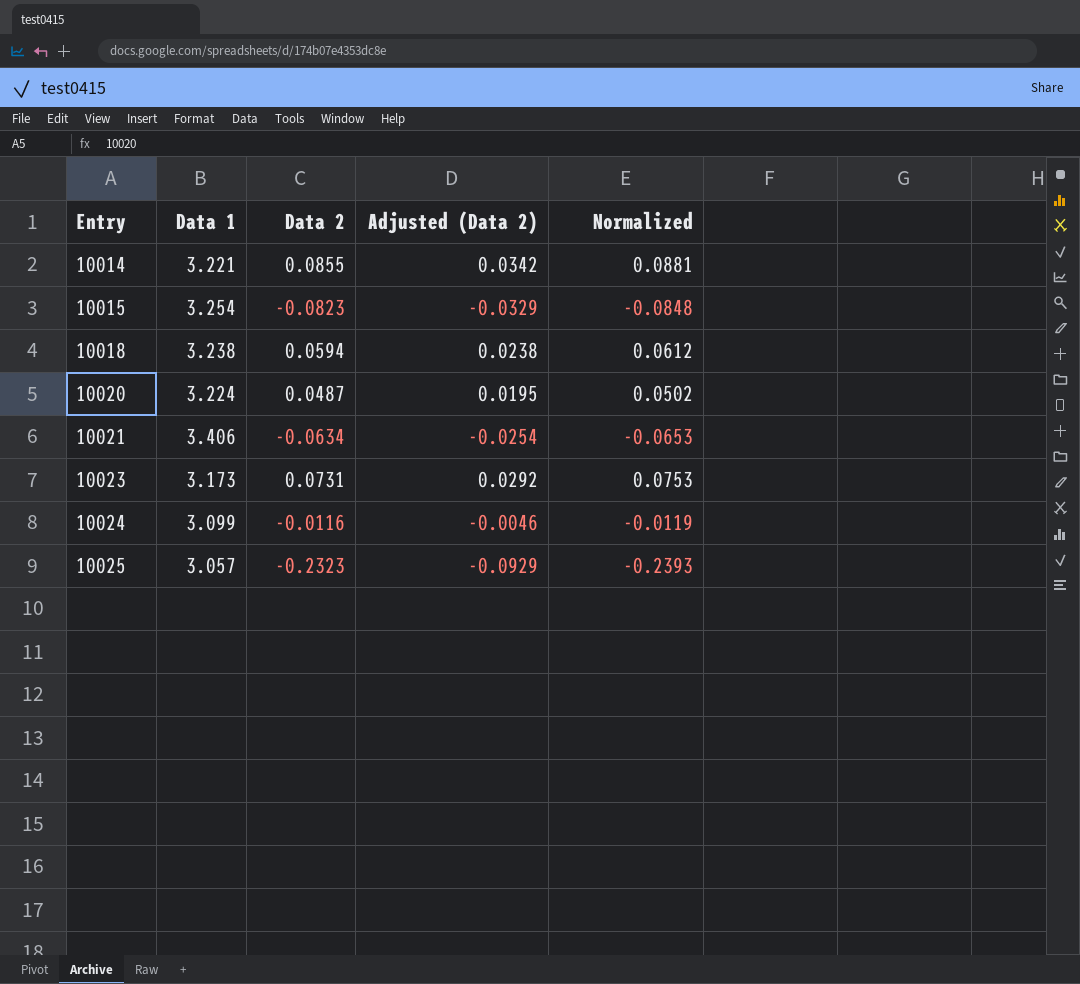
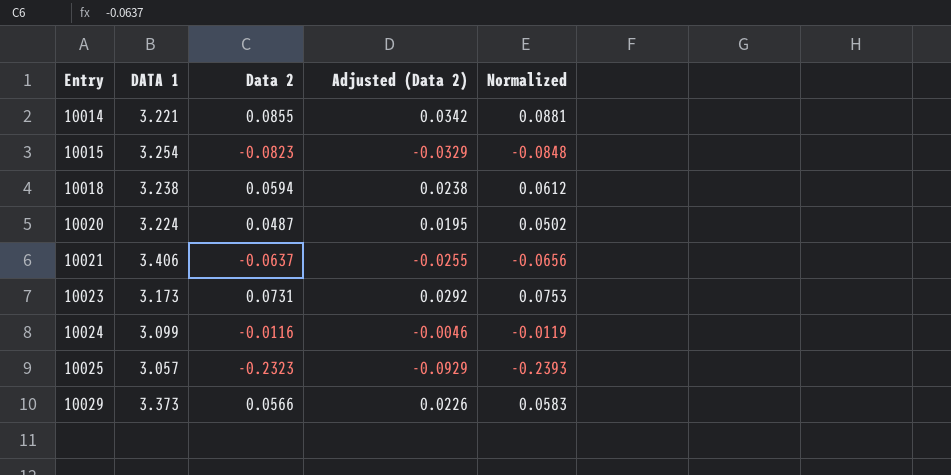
column name: Data 1 -> DATA 1
10021 | Data 2: -0.0634 -> -0.0637
10021 | Adjusted (Data 2): -0.0254 -> -0.0255
10021 | Normalized: -0.0653 -> -0.0656
row 10029: none -> 3.373 | 0.0566 | 0.0226 | 0.0583

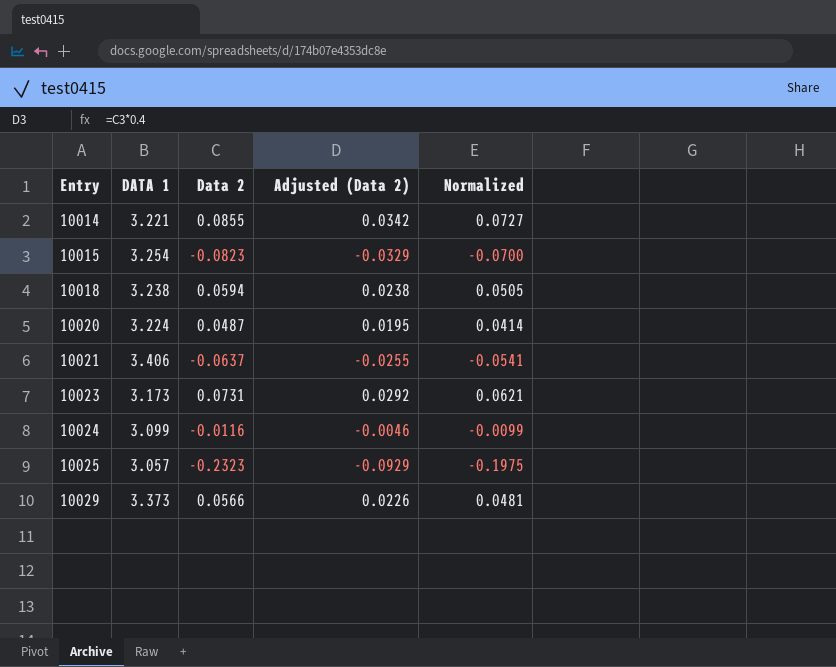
column Normalized | formula: [Data 2] * 1.03 -> [Data 2] * 0.85

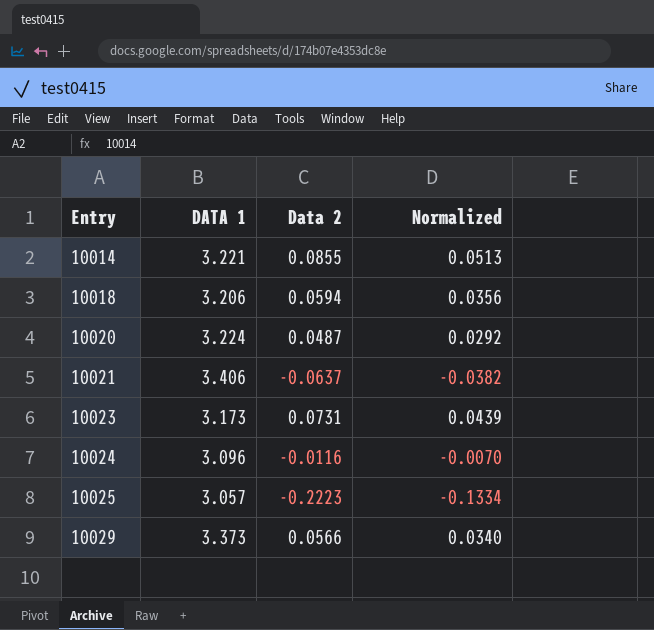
column Adjusted (Data 2) | formula: [Data 2] * 0.4 -> none
column Normalized | formula: [Data 2] * 0.85 -> [Data 2] * 0.6
row 10015: 3.254 | -0.0823 | -0.0329 | -0.0700 -> none
10018 | DATA 1: 3.238 -> 3.206
10024 | DATA 1: 3.099 -> 3.096
10025 | Data 2: -0.2323 -> -0.2223

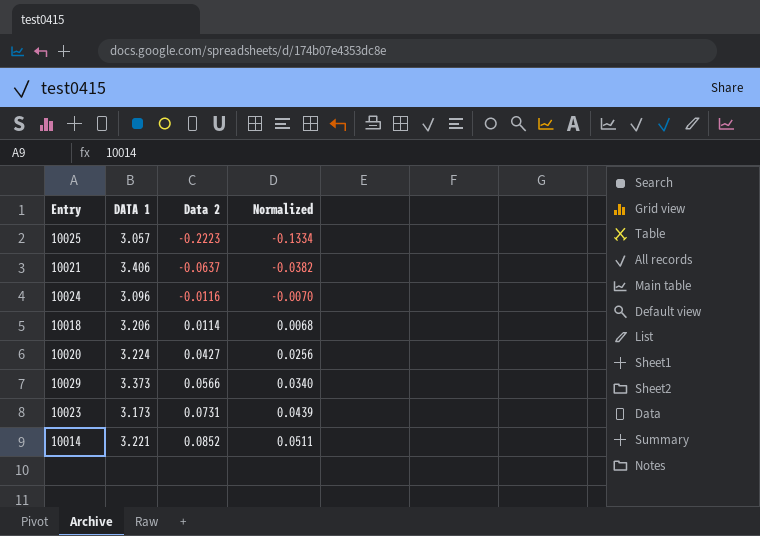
row order: Entry ascending -> Data 2 ascending
10018 | Data 2: 0.0594 -> 0.0114
10018 | Normalized: 0.0356 -> 0.0068
10020 | Data 2: 0.0487 -> 0.0427
10020 | Normalized: 0.0292 -> 0.0256
10014 | Data 2: 0.0855 -> 0.0852
10014 | Normalized: 0.0513 -> 0.0511

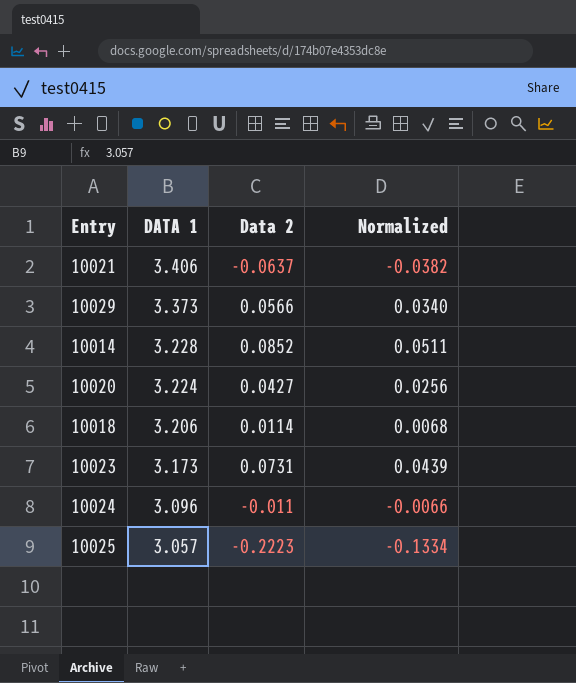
row order: Data 2 ascending -> DATA 1 descending
10014 | DATA 1: 3.221 -> 3.228
10024 | Data 2: -0.0116 -> -0.011
10024 | Normalized: -0.0070 -> -0.0066

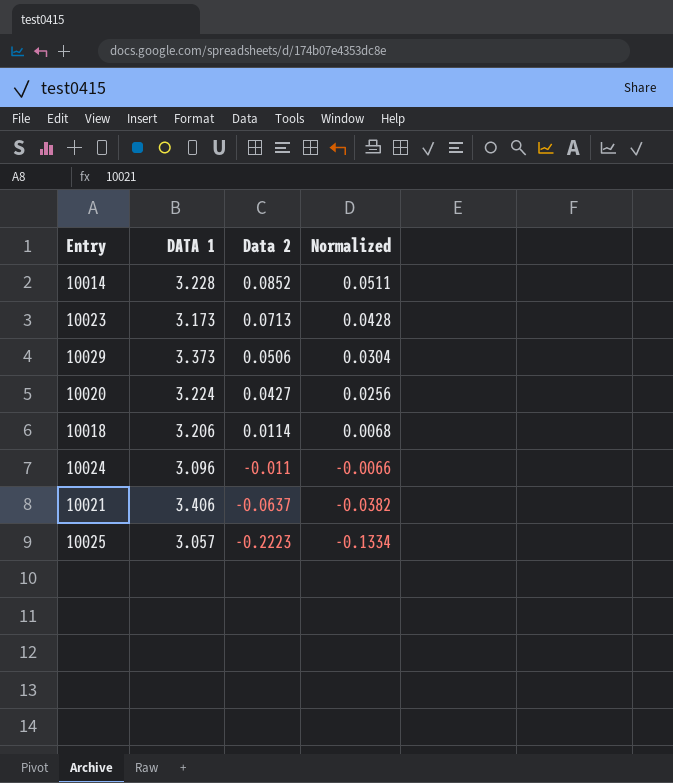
row order: DATA 1 descending -> Data 2 descending
10023 | Data 2: 0.0731 -> 0.0713
10023 | Normalized: 0.0439 -> 0.0428
10029 | Data 2: 0.0566 -> 0.0506
10029 | Normalized: 0.0340 -> 0.0304

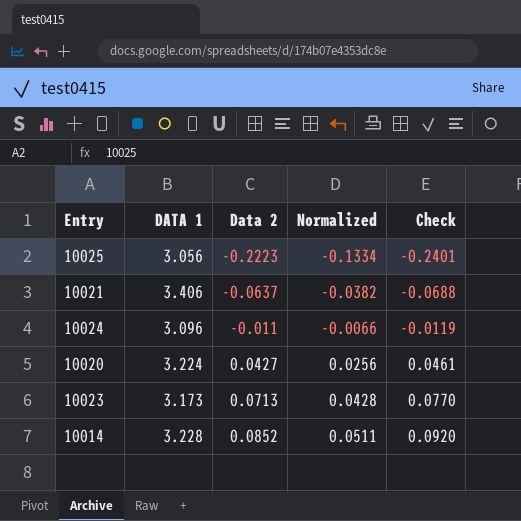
row order: Data 2 descending -> Data 2 ascending
column Check | formula: none -> [Data 2] * 1.08
row 10029: 3.373 | 0.0506 | 0.0304 -> none
row 10018: 3.206 | 0.0114 | 0.0068 -> none
10025 | DATA 1: 3.057 -> 3.056

